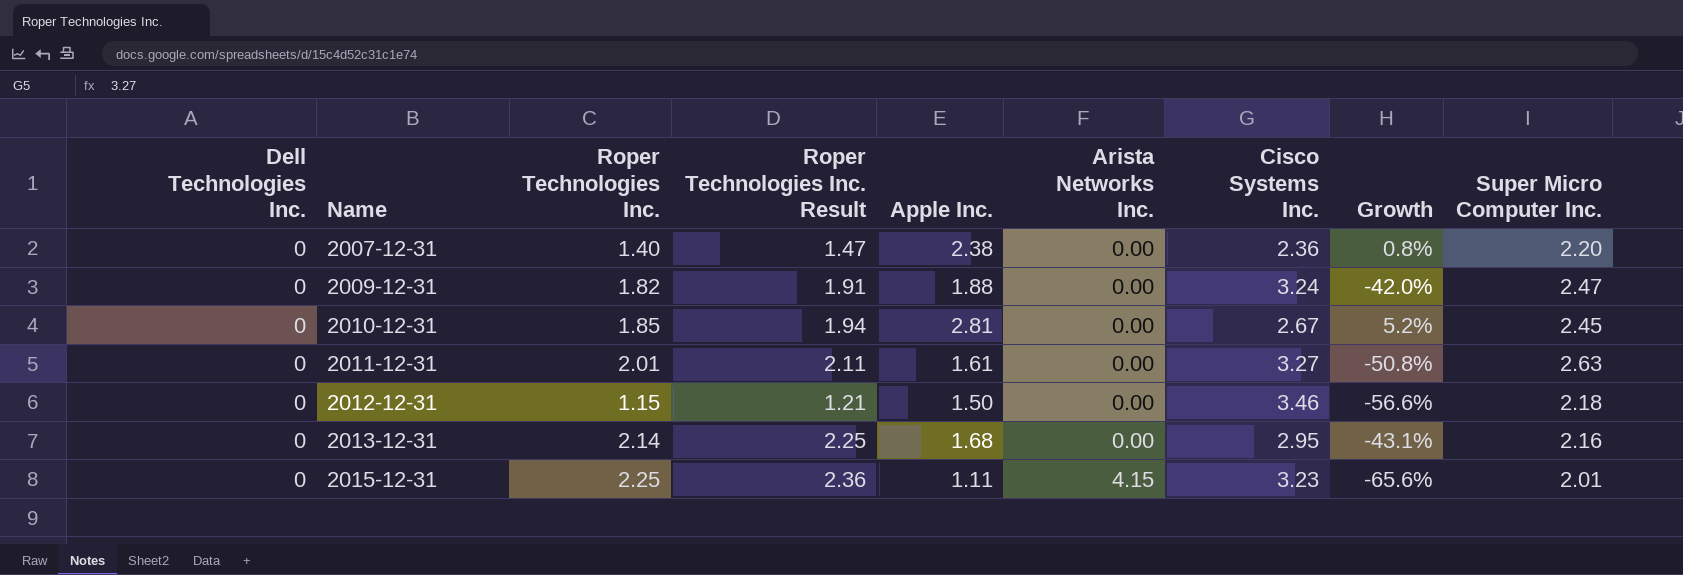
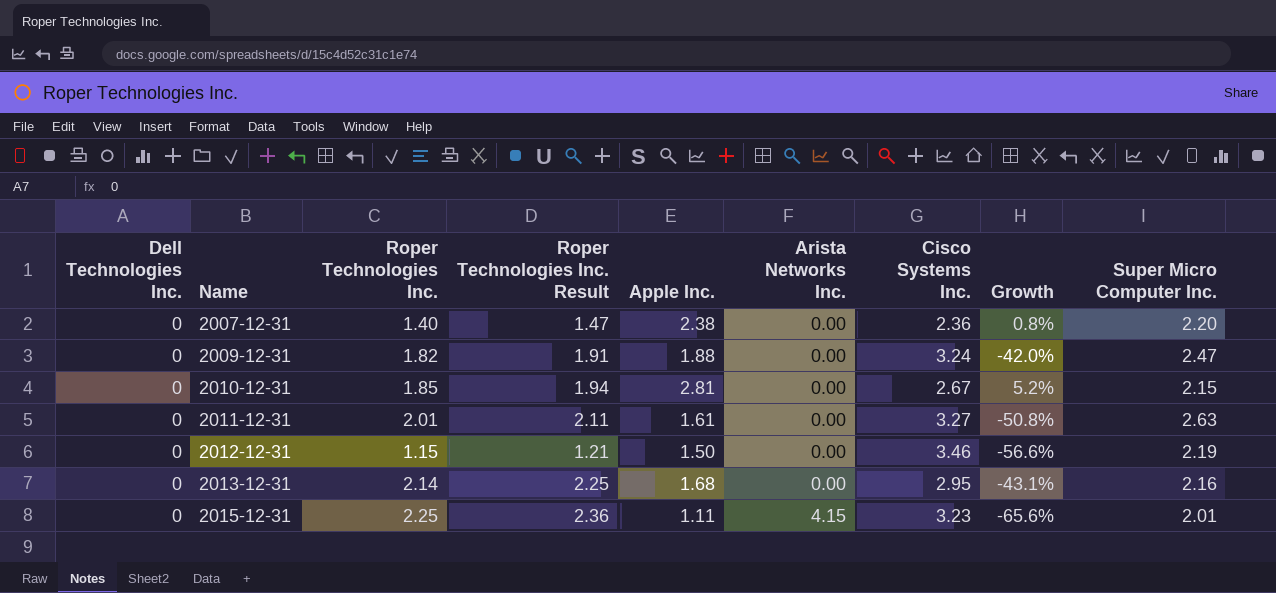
2010-12-31 | Super Micro Computer Inc.: 2.45 -> 2.15
2012-12-31 | Super Micro Computer Inc.: 2.18 -> 2.19

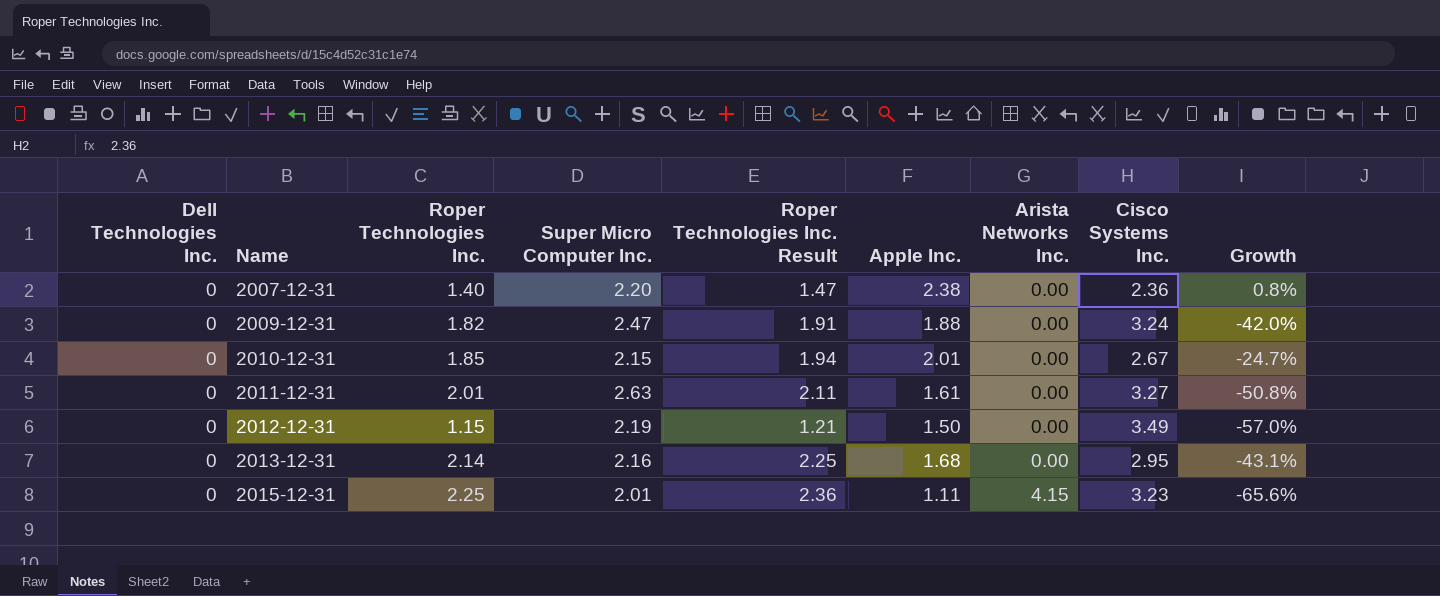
column Super Micro Computer Inc. | position: 9 -> 4
2010-12-31 | Apple Inc.: 2.81 -> 2.01
2010-12-31 | Growth: 5.2% -> -24.7%
2012-12-31 | Cisco Systems Inc.: 3.46 -> 3.49
2012-12-31 | Growth: -56.6% -> -57.0%

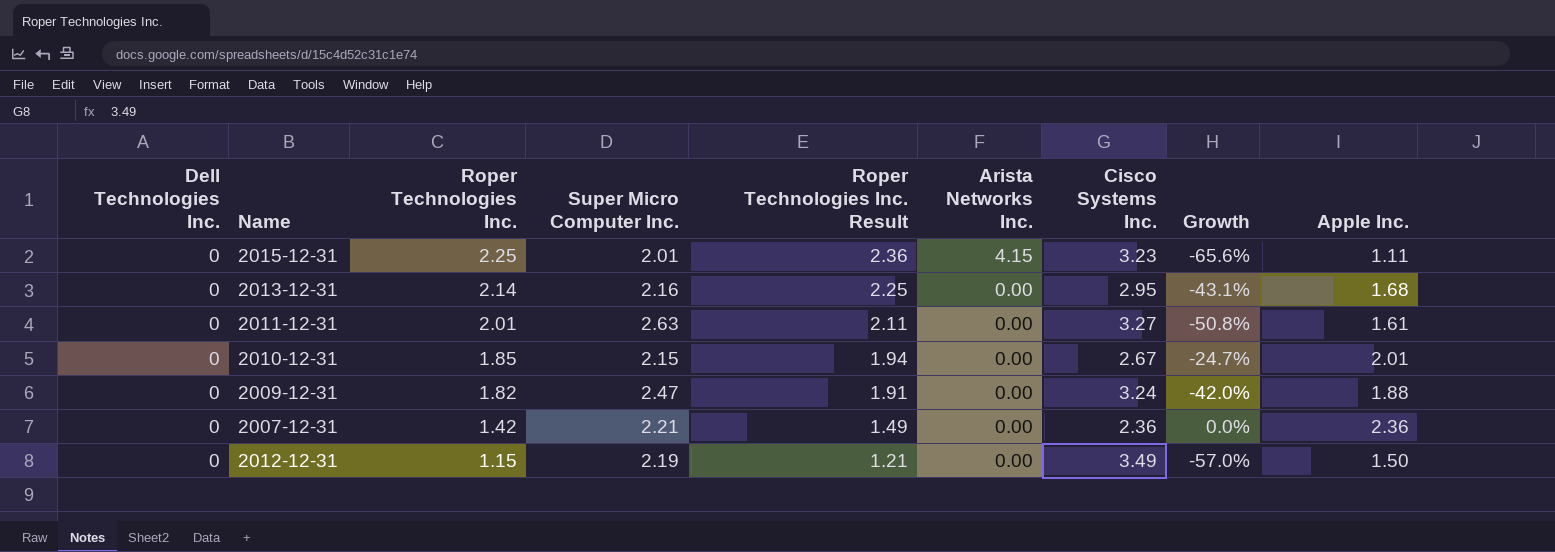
row order: Name ascending -> Roper Technologies Inc. descending
column Apple Inc. | position: 6 -> 9
2007-12-31 | Roper Technologies Inc.: 1.40 -> 1.42
2007-12-31 | Super Micro Computer Inc.: 2.20 -> 2.21
2007-12-31 | Roper Technologies Inc. Result: 1.47 -> 1.49
2007-12-31 | Growth: 0.8% -> 0.0%
2007-12-31 | Apple Inc.: 2.38 -> 2.36

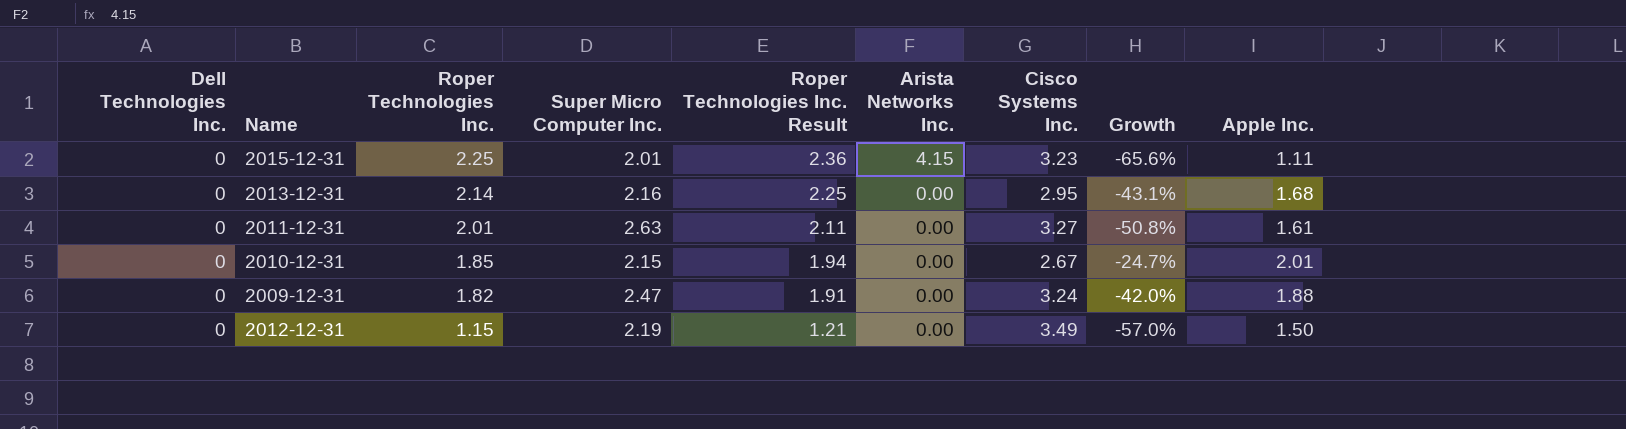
row 2007-12-31: 0 | 1.42 | 2.21 | 1.49 | 0.00 | 2.36 | 0.0% | 2.36 -> none

